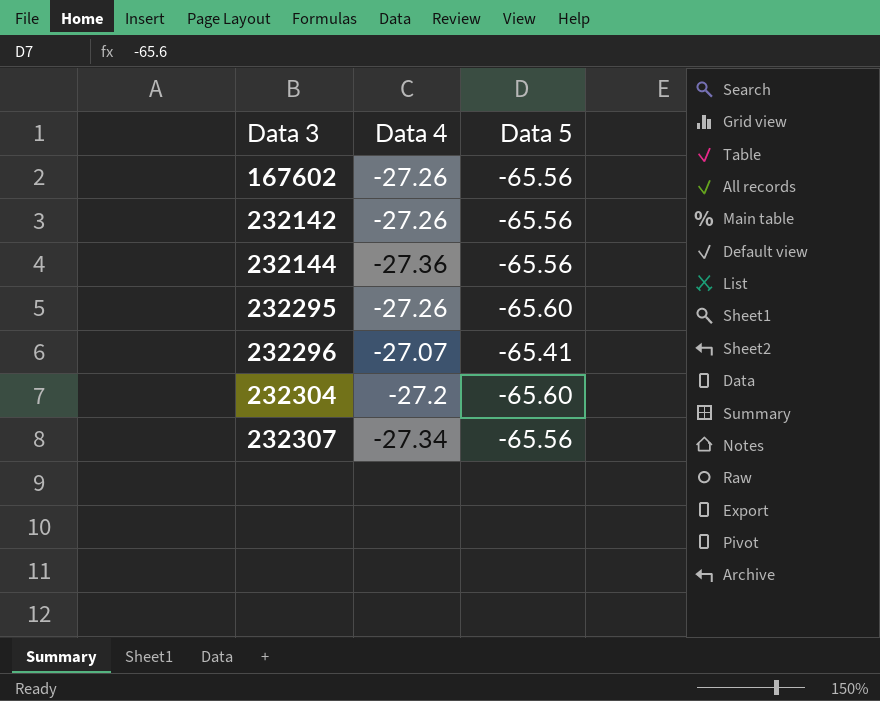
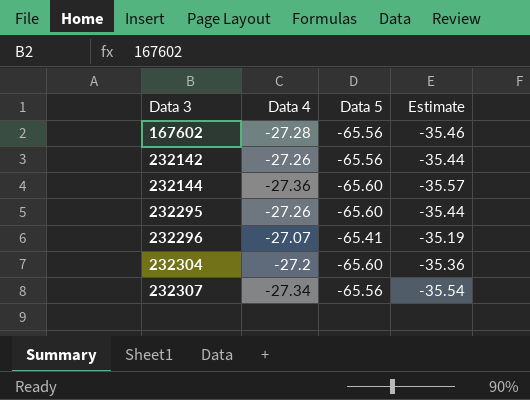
column Estimate | formula: none -> [Data 4] * 1.3
167602 | Data 4: -27.26 -> -27.28
232144 | Data 5: -65.56 -> -65.60

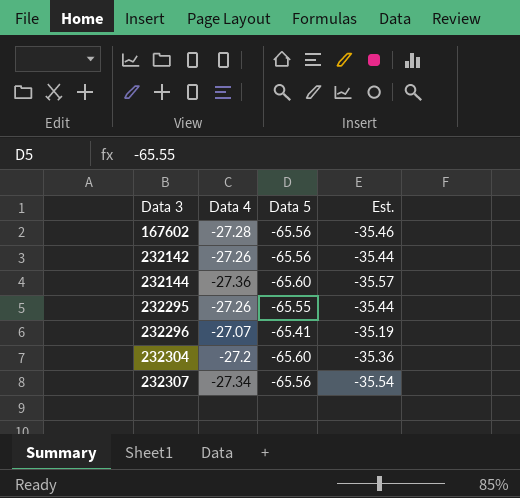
column name: Estimate -> Est.
232295 | Data 5: -65.60 -> -65.55

